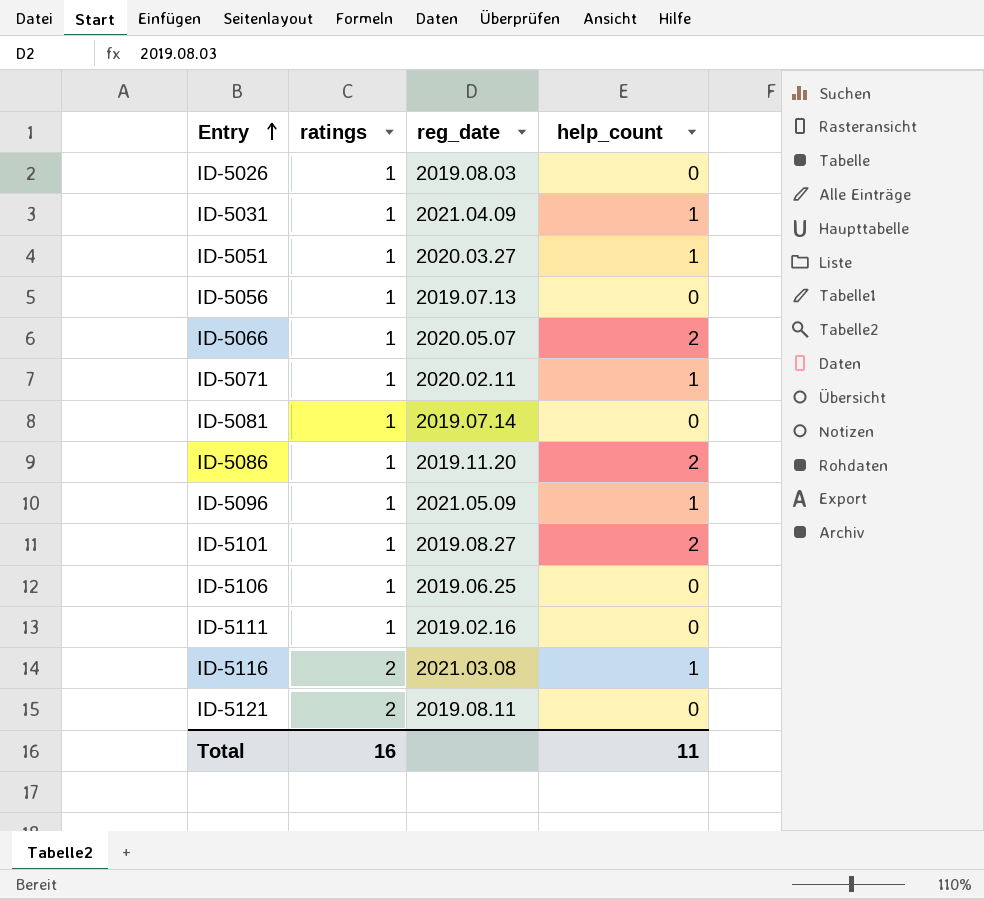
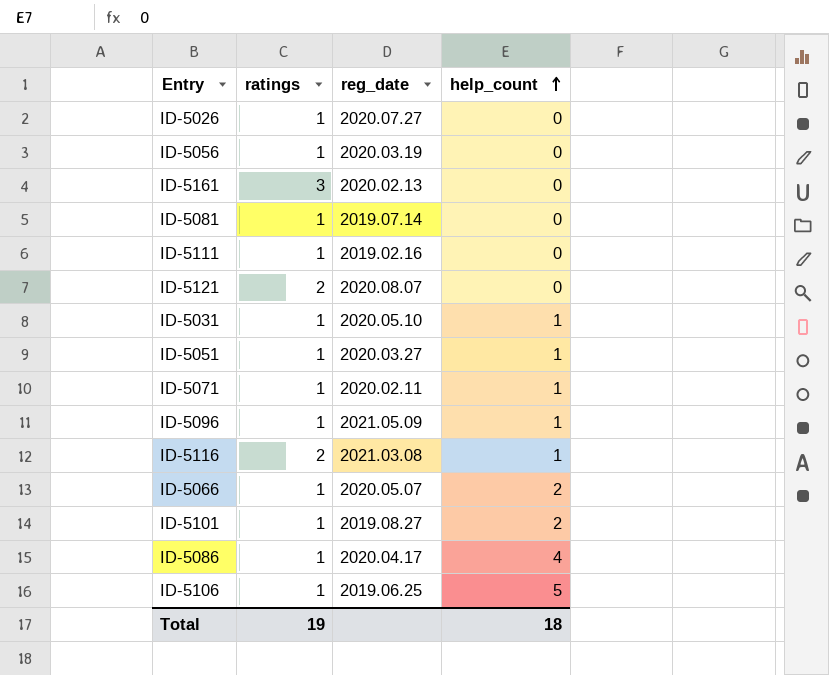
row order: Entry ascending -> help_count ascending
ID-5026 | reg_date: 2019.08.03 -> 2020.07.27
ID-5056 | reg_date: 2019.07.13 -> 2020.03.19
row ID-5161: none -> 3 | 2020.02.13 | 0
ID-5121 | reg_date: 2019.08.11 -> 2020.08.07
ID-5031 | reg_date: 2021.04.09 -> 2020.05.10
ID-5086 | reg_date: 2019.11.20 -> 2020.04.17
ID-5086 | help_count: 2 -> 4
ID-5106 | help_count: 0 -> 5
Total | ratings: 16 -> 19
Total | help_count: 11 -> 18

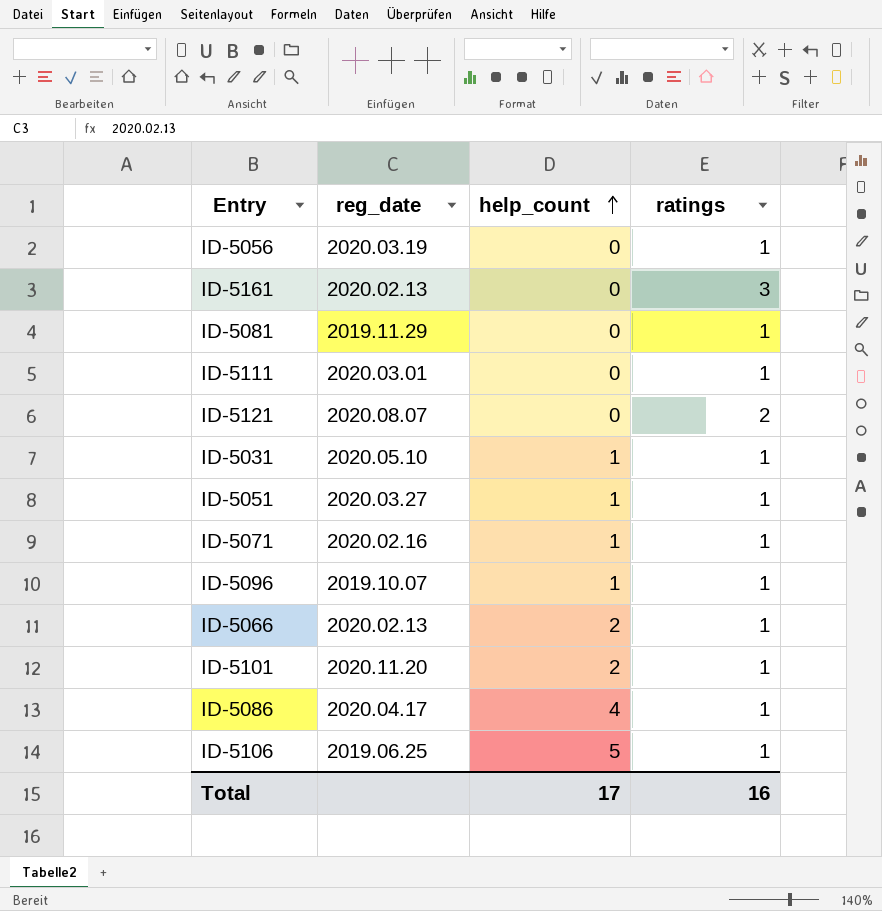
column ratings | position: 2 -> 4
row ID-5026: 1 | 2020.07.27 | 0 -> none
row ID-5116: 2 | 2021.03.08 | 1 -> none
ID-5081 | reg_date: 2019.07.14 -> 2019.11.29
ID-5111 | reg_date: 2019.02.16 -> 2020.03.01
ID-5071 | reg_date: 2020.02.11 -> 2020.02.16
ID-5096 | reg_date: 2021.05.09 -> 2019.10.07
ID-5066 | reg_date: 2020.05.07 -> 2020.02.13
ID-5101 | reg_date: 2019.08.27 -> 2020.11.20
Total | help_count: 18 -> 17
Total | ratings: 19 -> 16

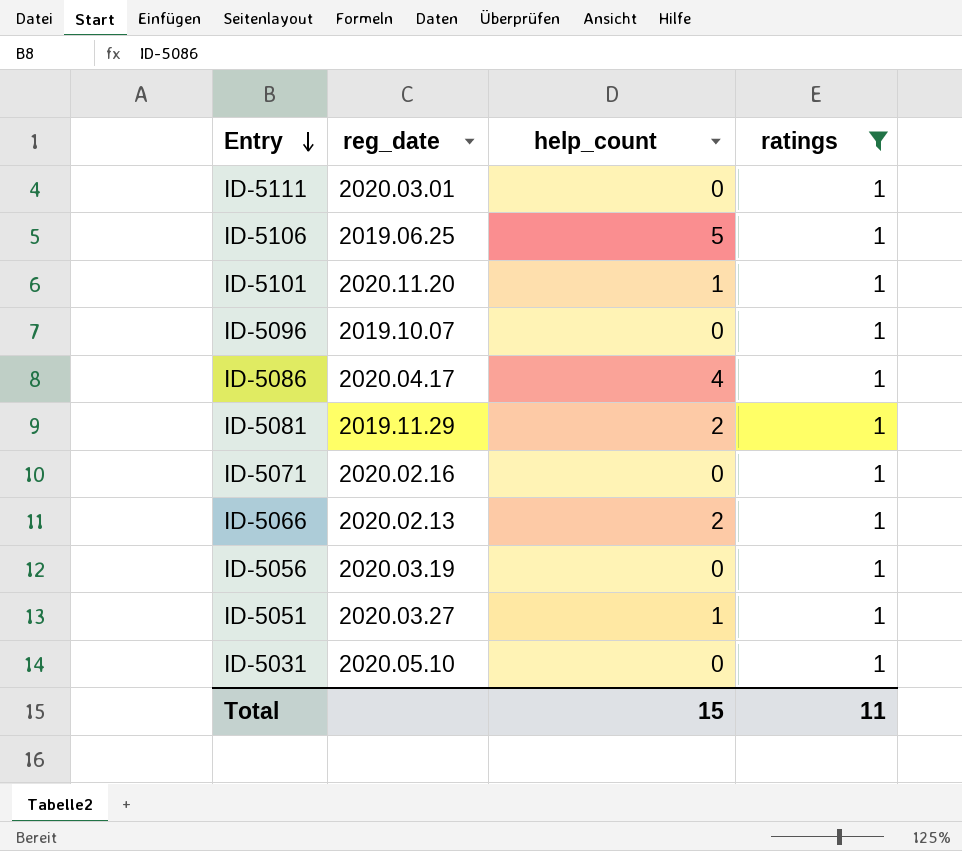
filter: none -> ratings = 1
row order: help_count ascending -> Entry descending
ID-5101 | help_count: 2 -> 1
ID-5096 | help_count: 1 -> 0
ID-5081 | help_count: 0 -> 2
ID-5071 | help_count: 1 -> 0
ID-5031 | help_count: 1 -> 0
Total | help_count: 17 -> 15
Total | ratings: 16 -> 11

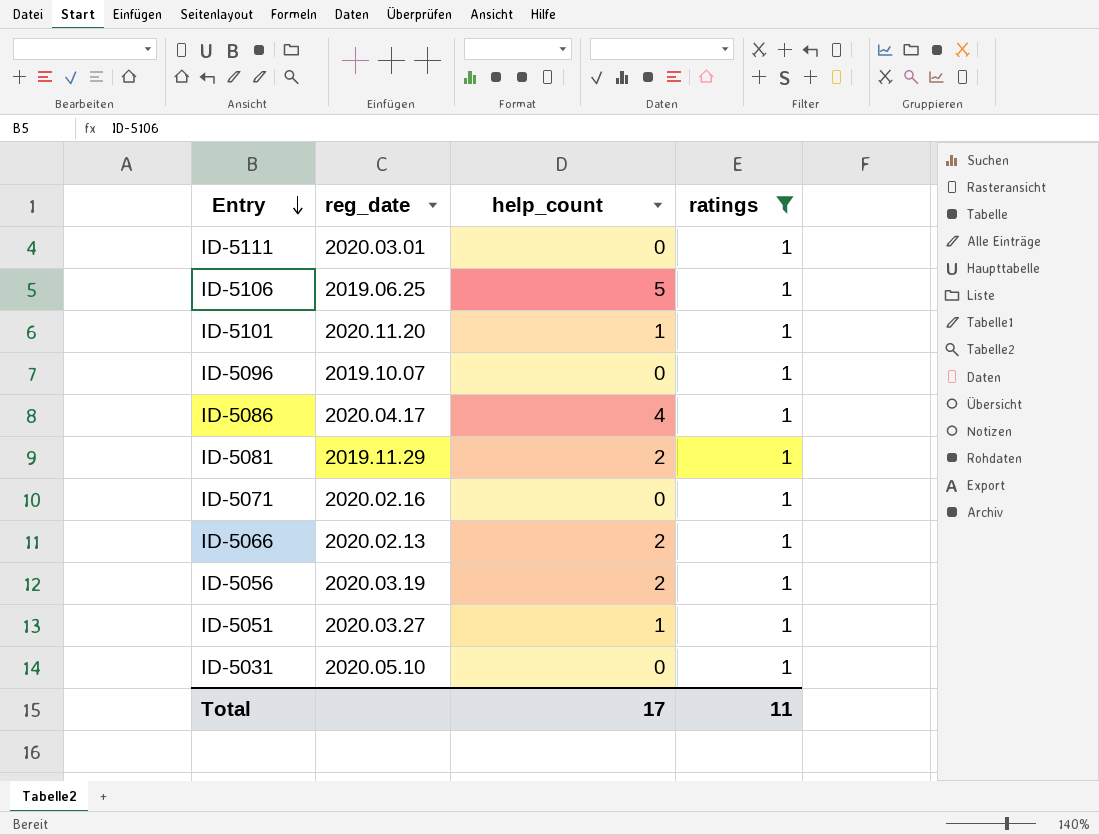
ID-5056 | help_count: 0 -> 2
Total | help_count: 15 -> 17

